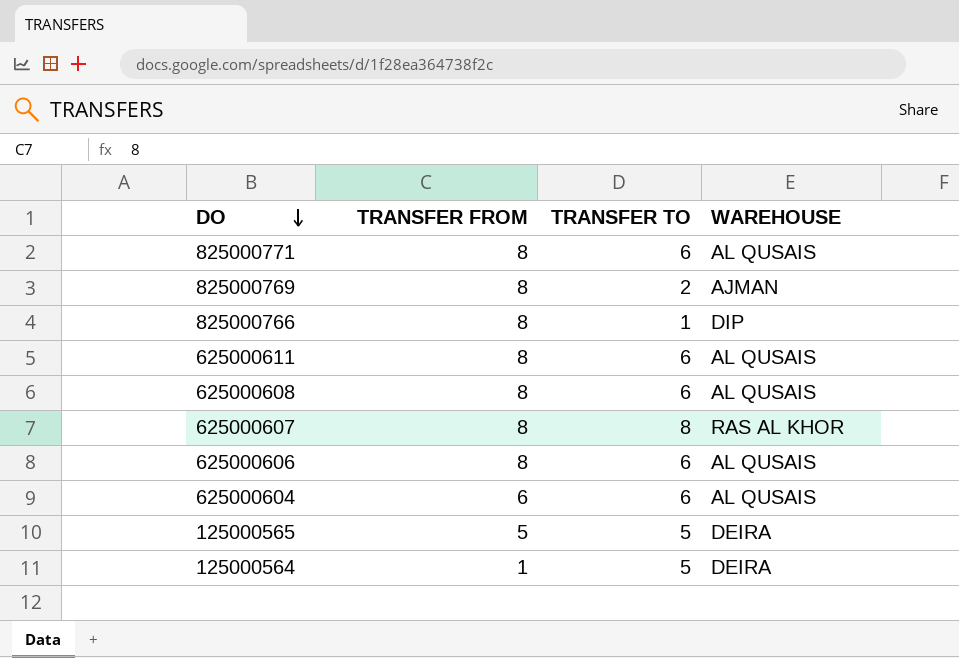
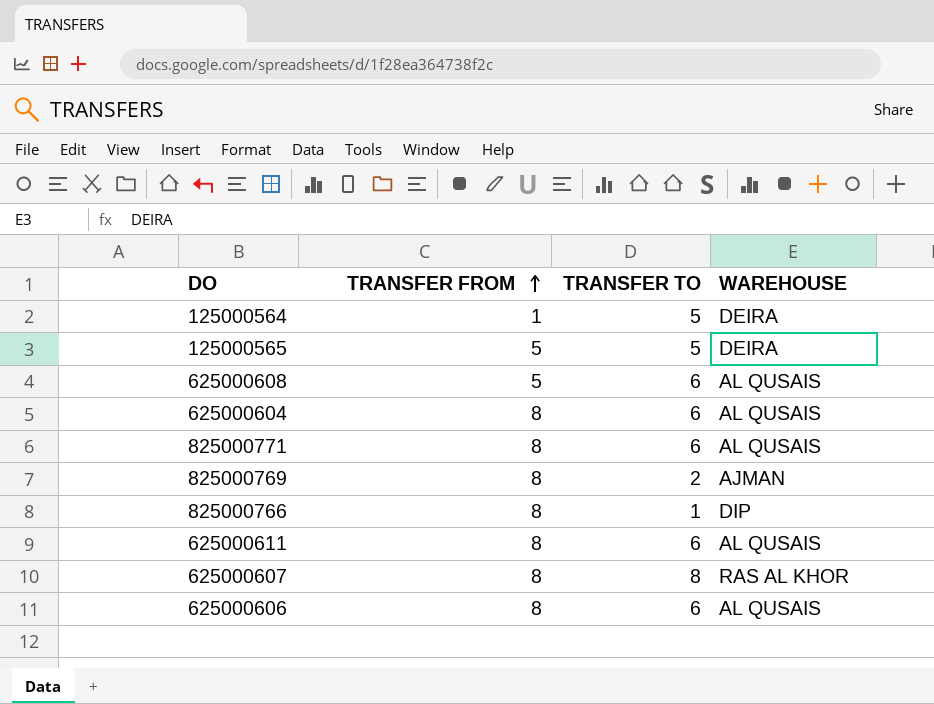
row order: DO descending -> TRANSFER FROM ascending
625000608 | TRANSFER FROM: 8 -> 5
625000604 | TRANSFER FROM: 6 -> 8

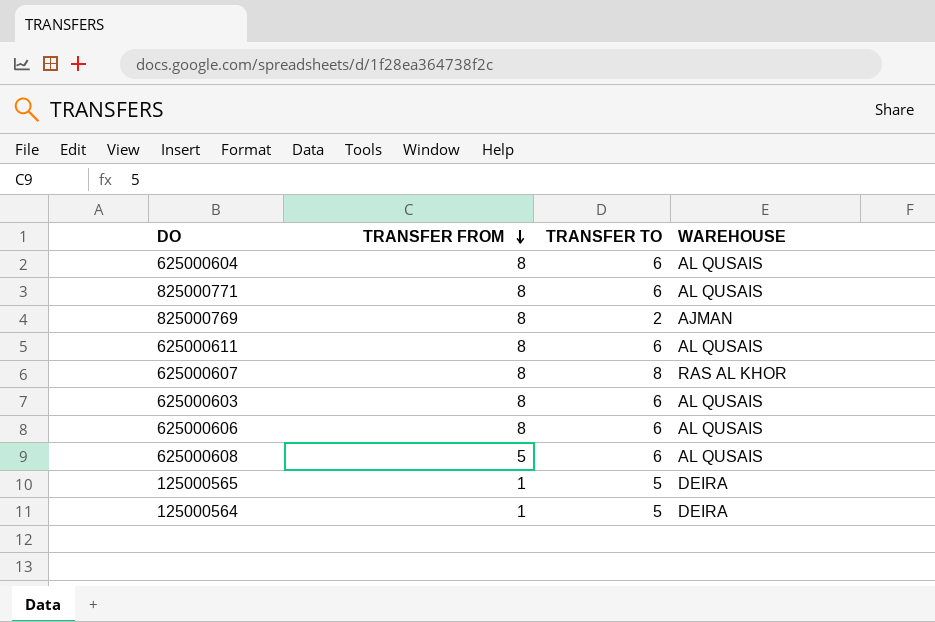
row order: TRANSFER FROM ascending -> TRANSFER FROM descending
row 825000766: 8 | 1 | DIP -> none
row 625000603: none -> 8 | 6 | AL QUSAIS
125000565 | TRANSFER FROM: 5 -> 1

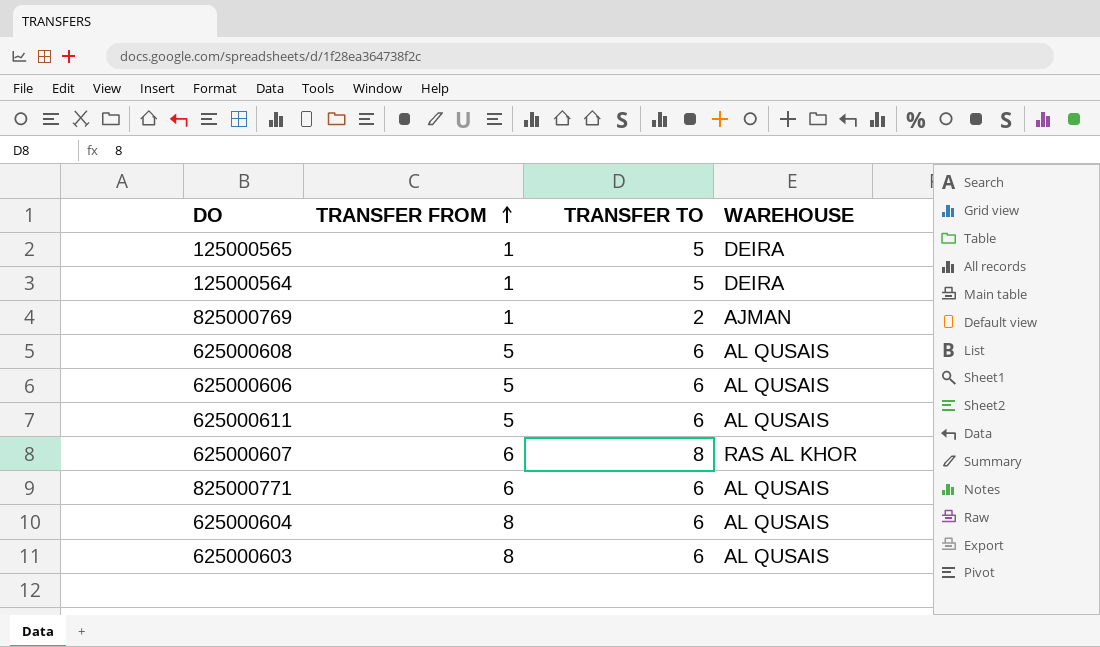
row order: TRANSFER FROM descending -> TRANSFER FROM ascending
825000769 | TRANSFER FROM: 8 -> 1
625000606 | TRANSFER FROM: 8 -> 5
625000611 | TRANSFER FROM: 8 -> 5
625000607 | TRANSFER FROM: 8 -> 6
825000771 | TRANSFER FROM: 8 -> 6

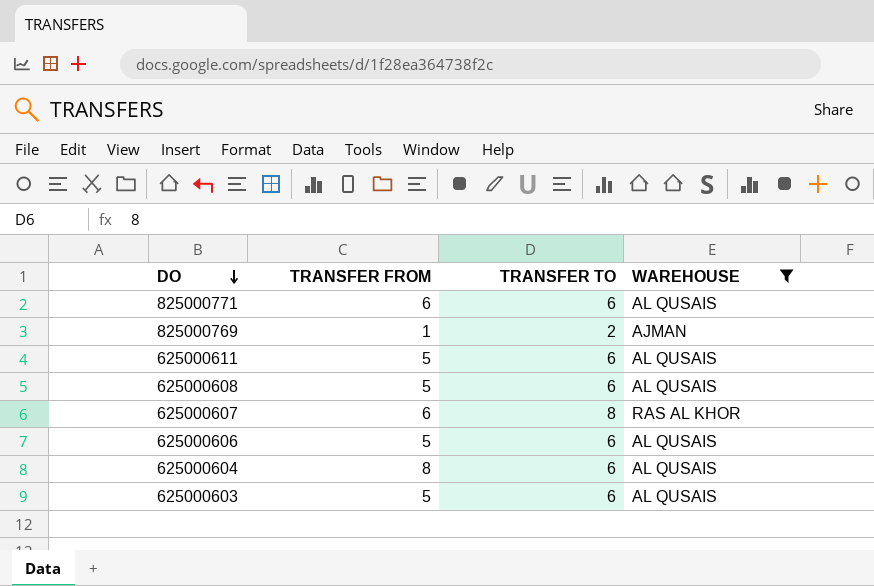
filter: none -> WAREHOUSE != DEIRA
row order: TRANSFER FROM ascending -> DO descending
625000603 | TRANSFER FROM: 8 -> 5

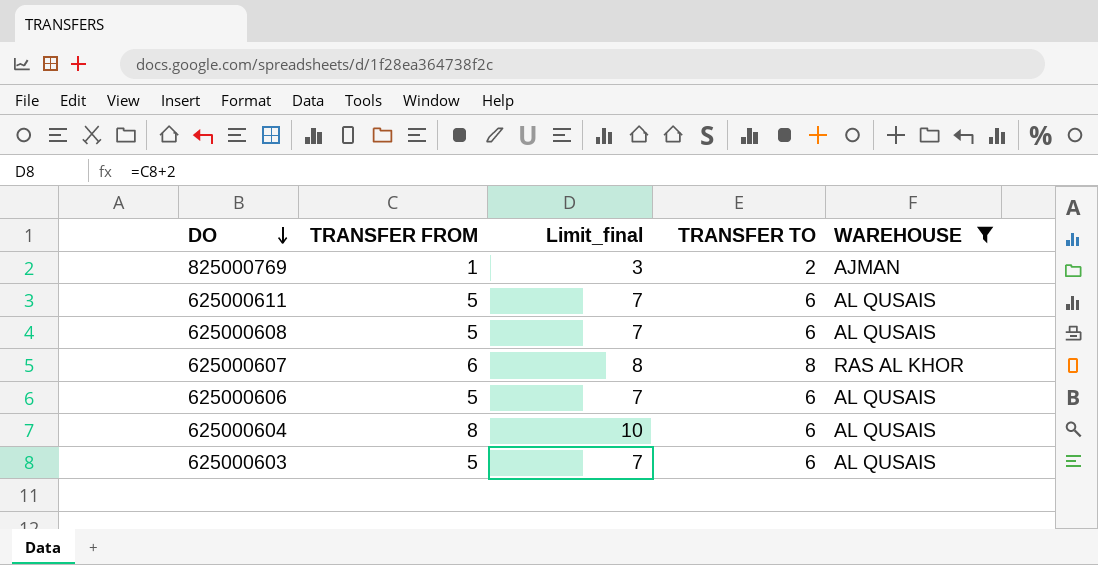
column Limit_final | formula: none -> [TRANSFER FROM] + 2
row 825000771: 6 | 6 | AL QUSAIS -> none

